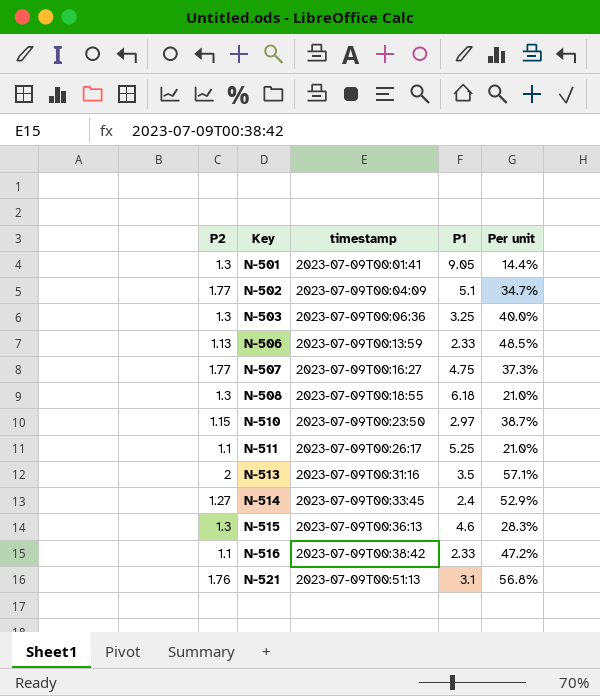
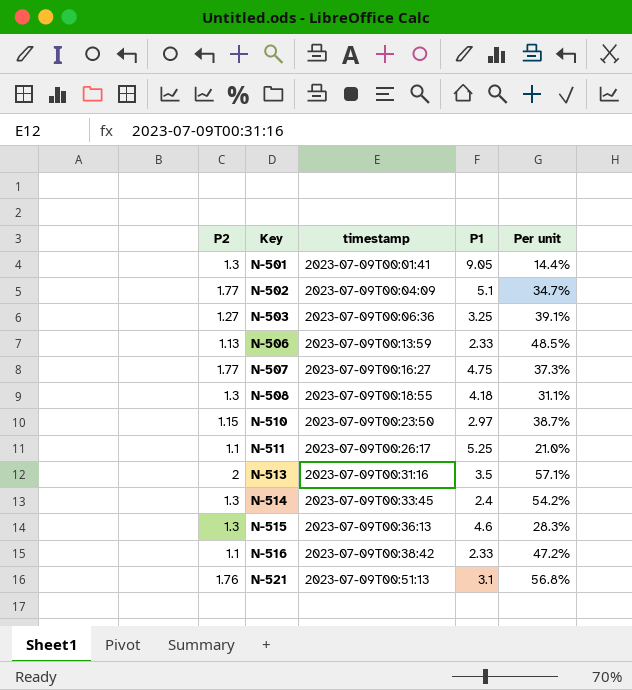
N-503 | P2: 1.3 -> 1.27
N-503 | Per unit: 40.0% -> 39.1%
N-508 | P1: 6.18 -> 4.18
N-508 | Per unit: 21.0% -> 31.1%
N-514 | P2: 1.27 -> 1.3
N-514 | Per unit: 52.9% -> 54.2%

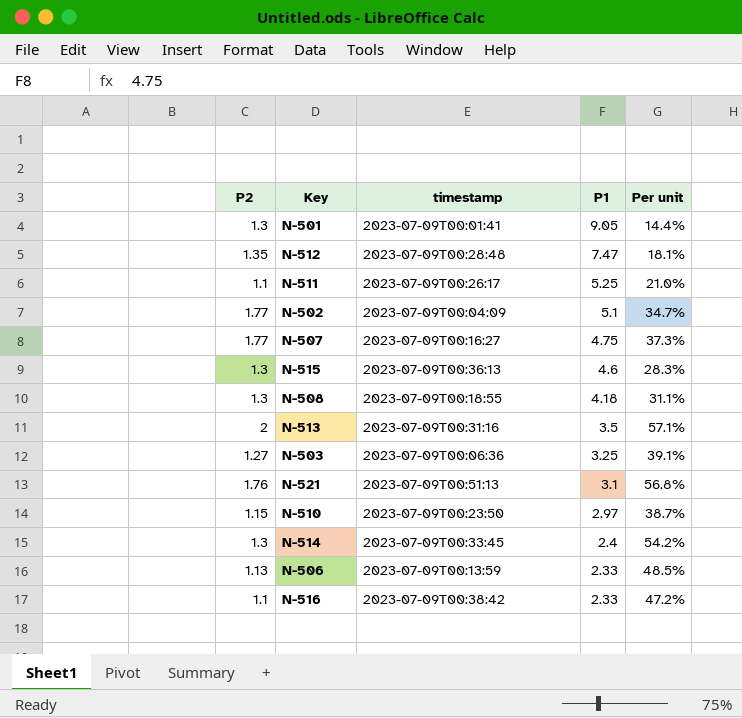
row order: Key ascending -> P1 descending
row N-512: none -> 1.35 | 2023-07-09T00:28:48 | 7.47 | 18.1%

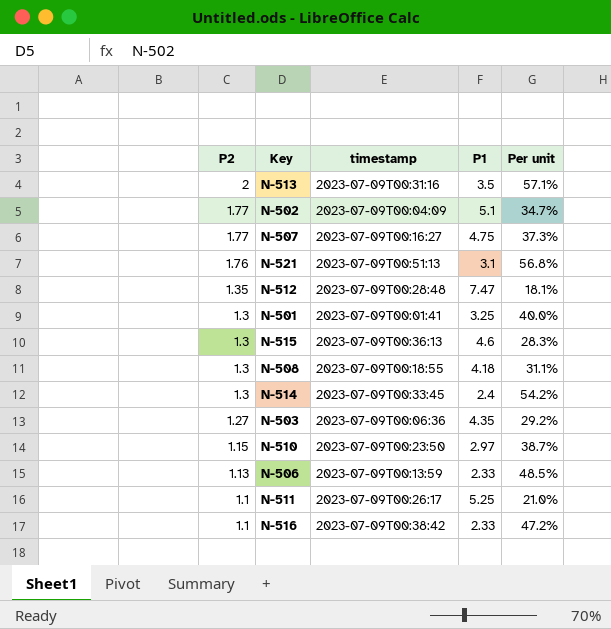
row order: P1 descending -> P2 descending
N-501 | P1: 9.05 -> 3.25
N-501 | Per unit: 14.4% -> 40.0%
N-503 | P1: 3.25 -> 4.35
N-503 | Per unit: 39.1% -> 29.2%

